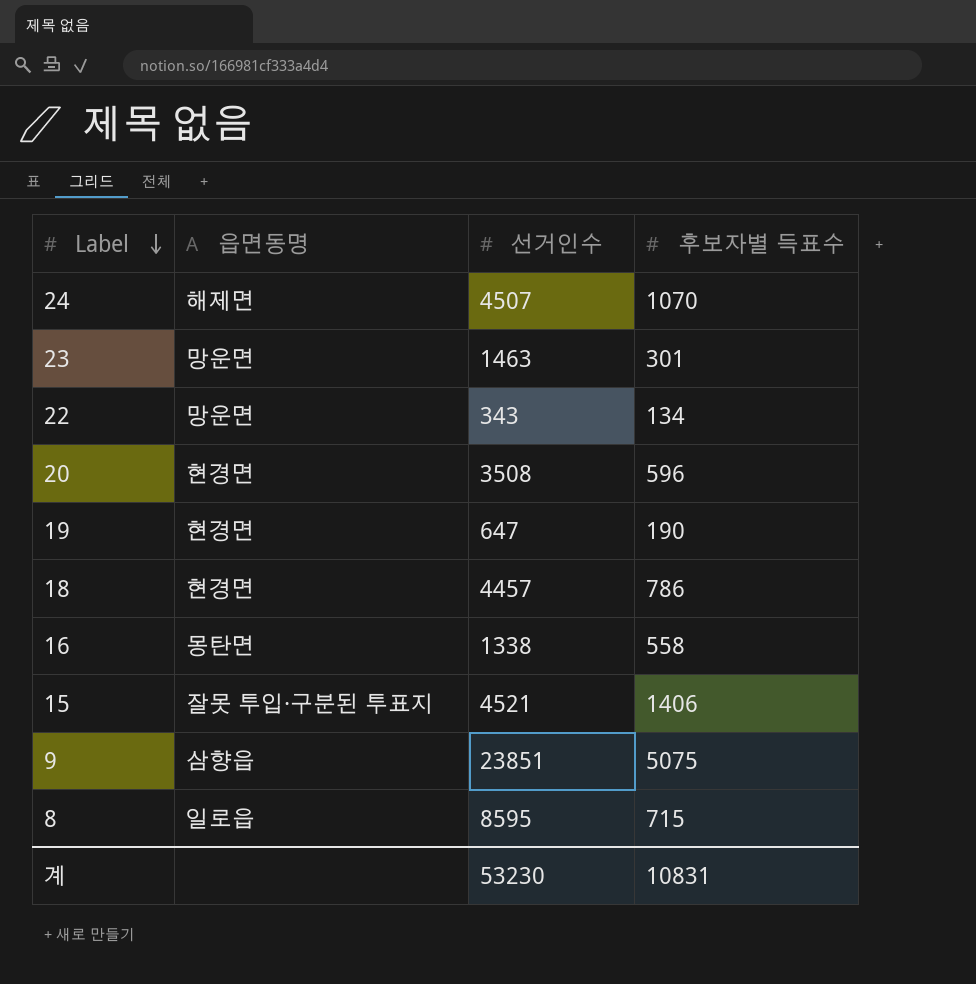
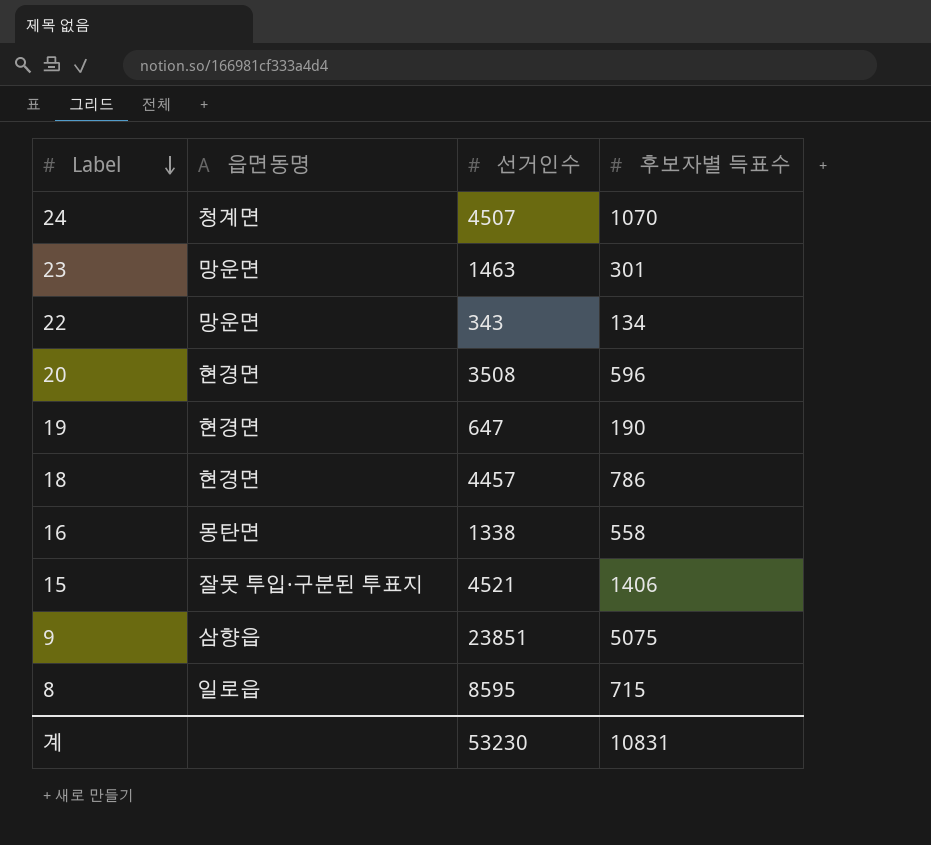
24 | 읍면동명: 해제면 -> 청계면

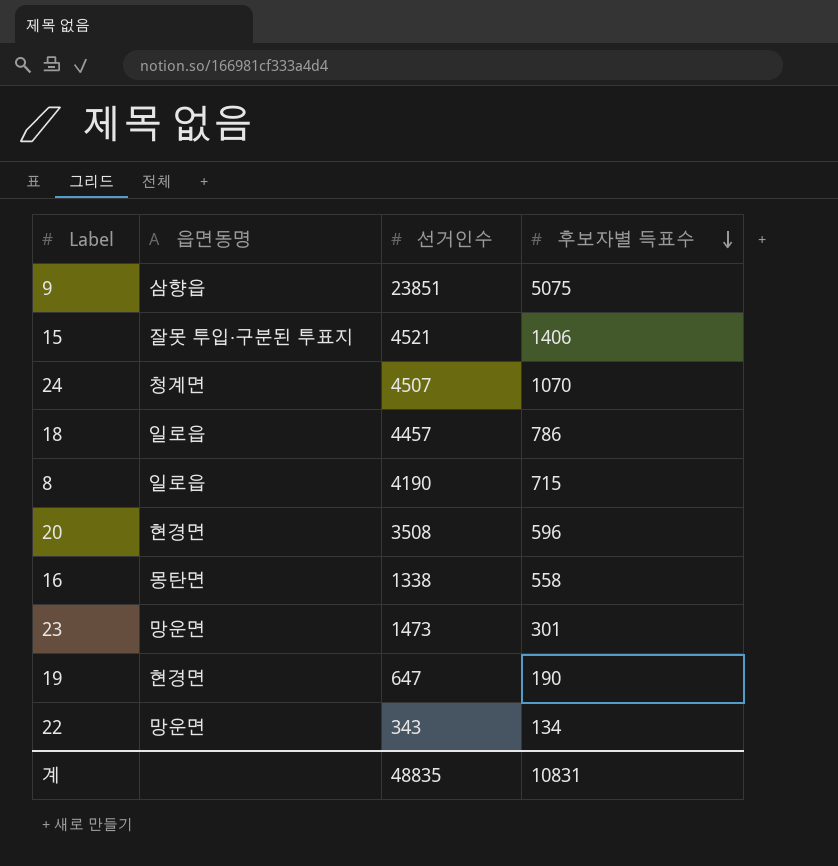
row order: Label descending -> 후보자별 득표수 descending
18 | 읍면동명: 현경면 -> 일로읍
8 | 선거인수: 8595 -> 4190
23 | 선거인수: 1463 -> 1473
계 | 선거인수: 53230 -> 48835

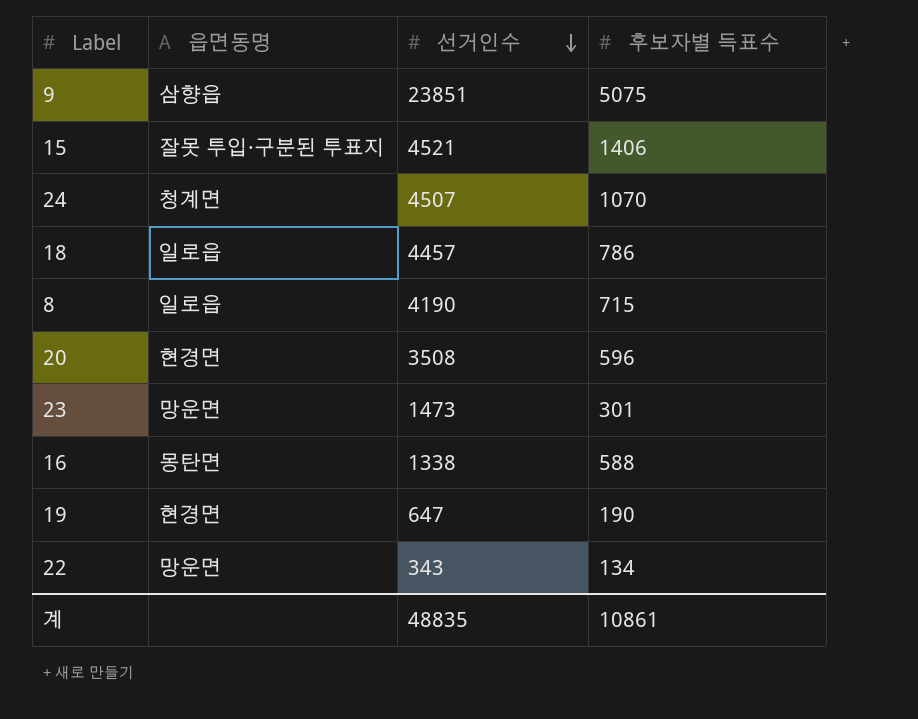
row order: 후보자별 득표수 descending -> 선거인수 descending
16 | 후보자별 득표수: 558 -> 588
계 | 후보자별 득표수: 10831 -> 10861

